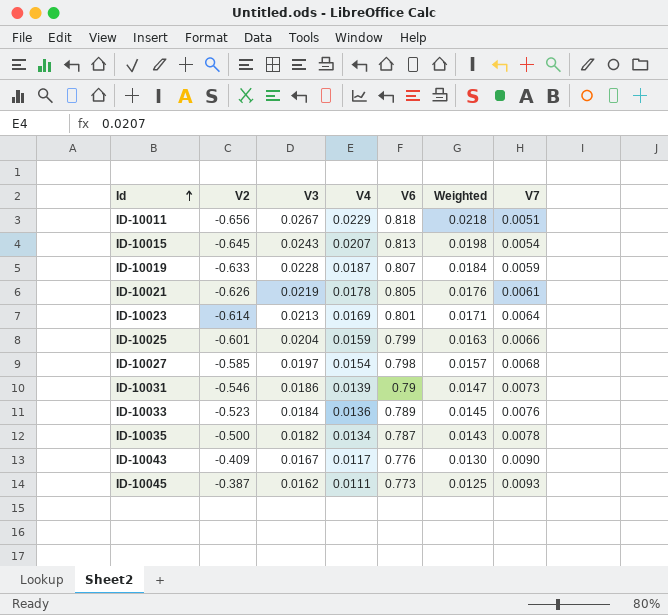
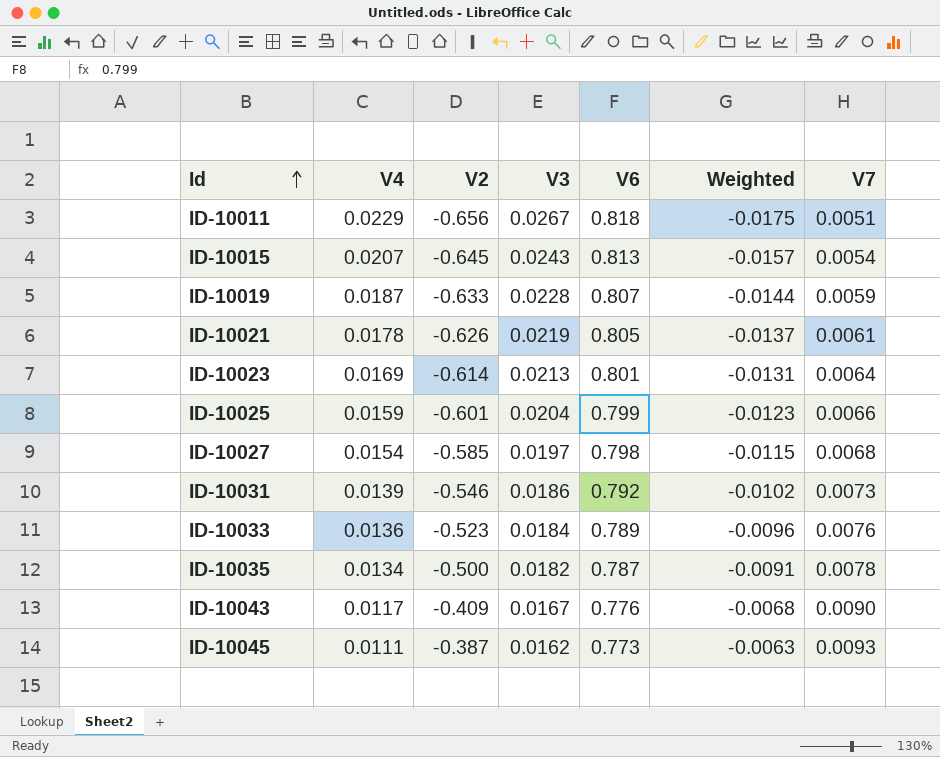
column V4 | position: 4 -> 2
column Weighted | formula: [V3] * [V6] -> [V2] * [V3]
ID-10031 | V6: 0.79 -> 0.792

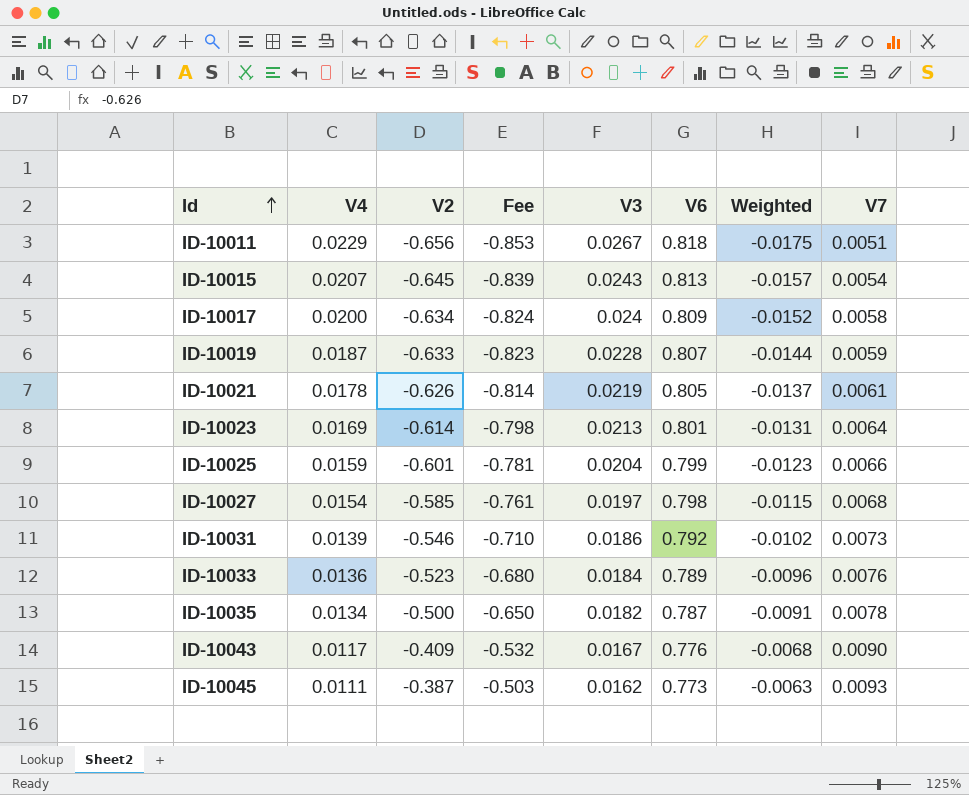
column Fee | formula: none -> [V2] * 1.3
row ID-10017: none -> 0.0200 | -0.634 | -0.824 | 0.024 | 0.809 | -0.0152 | 0.0058

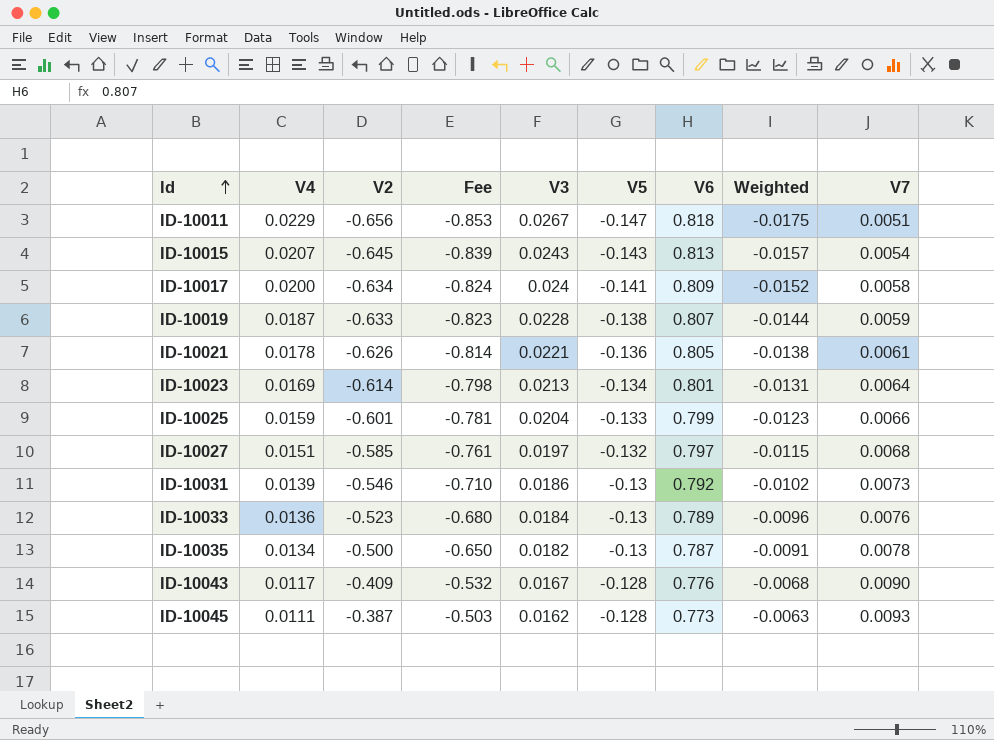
column V5 | position: none -> 6
ID-10021 | V3: 0.0219 -> 0.0221
ID-10021 | Weighted: -0.0137 -> -0.0138
ID-10027 | V4: 0.0154 -> 0.0151
ID-10027 | V6: 0.798 -> 0.797

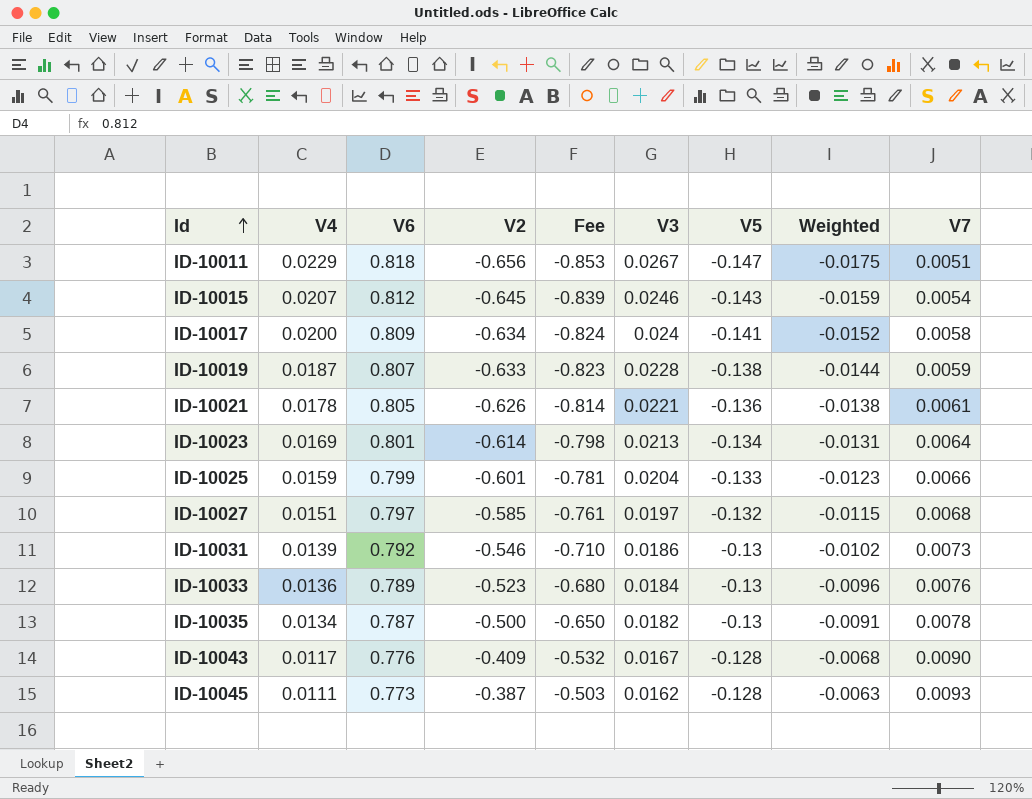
column V6 | position: 7 -> 3
ID-10015 | V6: 0.813 -> 0.812
ID-10015 | V3: 0.0243 -> 0.0246
ID-10015 | Weighted: -0.0157 -> -0.0159

